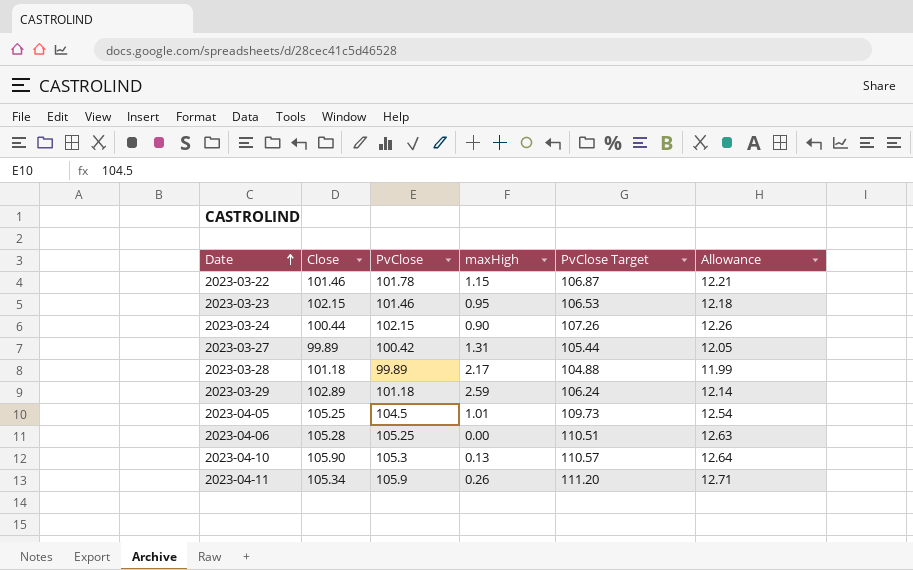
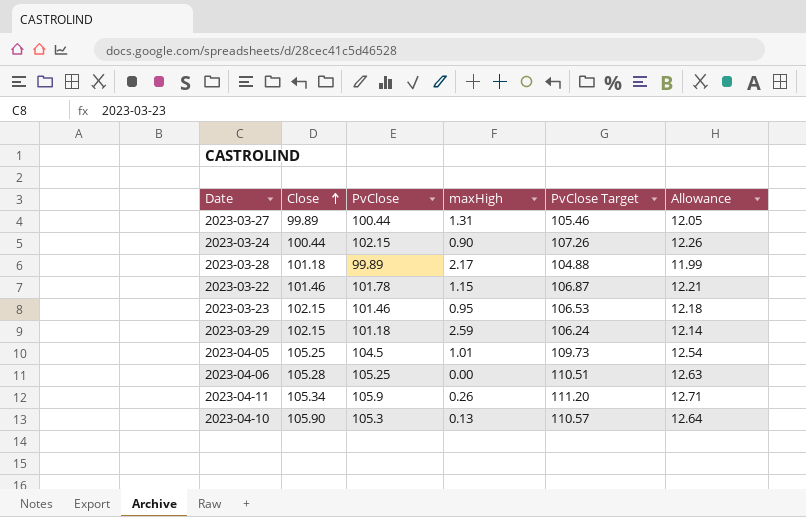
row order: Date ascending -> Close ascending
2023-03-27 | PvClose: 100.42 -> 100.44
2023-03-27 | PvClose Target: 105.44 -> 105.46
2023-03-29 | Close: 102.89 -> 102.15

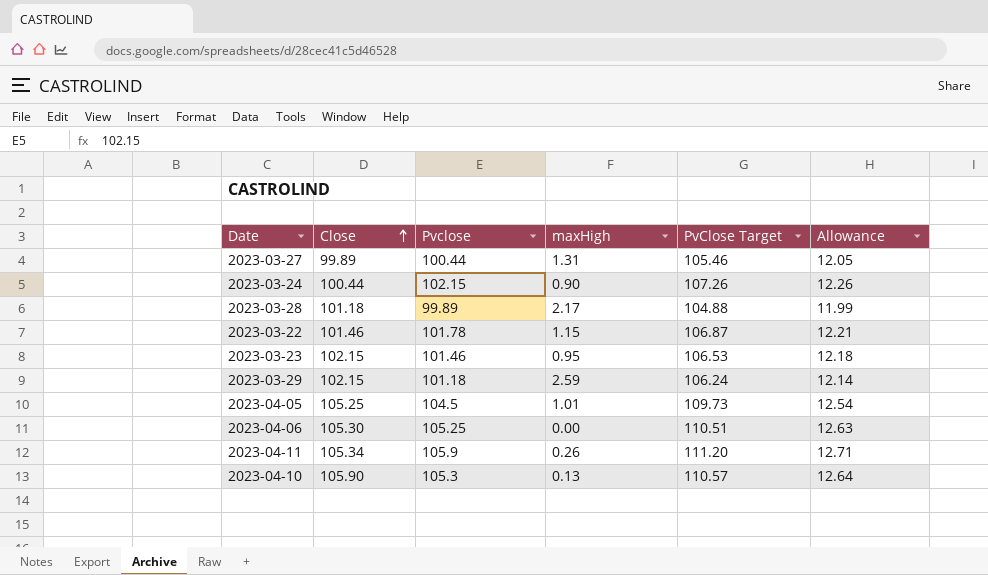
column name: PvClose -> Pvclose
2023-04-06 | Close: 105.28 -> 105.30

